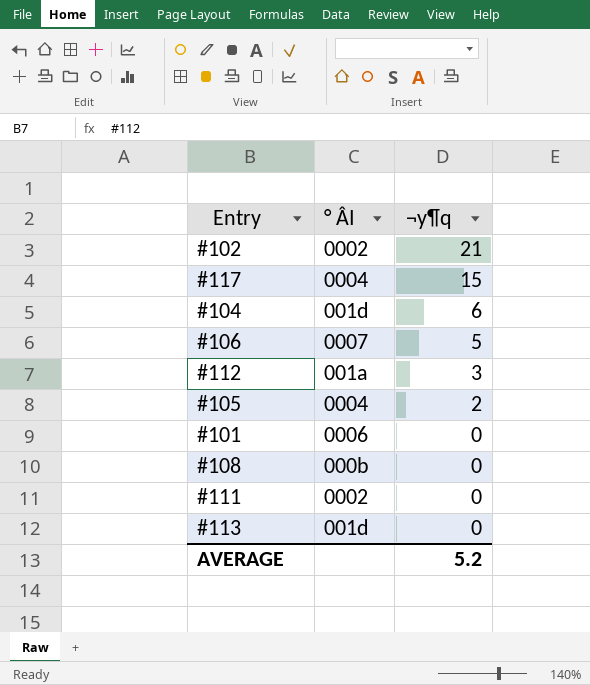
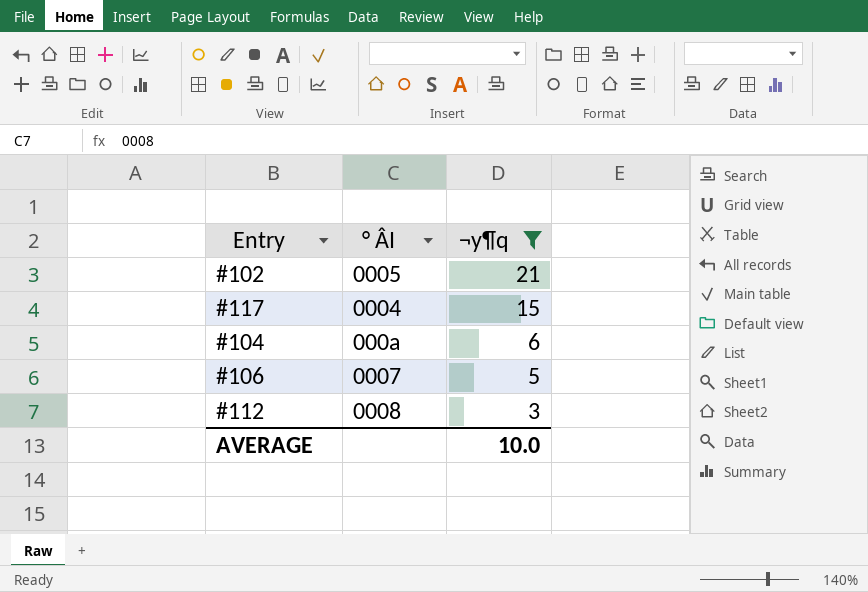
filter: none -> ¬y¶q >= 3
#102 | ° ÂI: 0002 -> 0005
#104 | ° ÂI: 001d -> 000a
#112 | ° ÂI: 001a -> 0008
AVERAGE | ¬y¶q: 5.2 -> 10.0

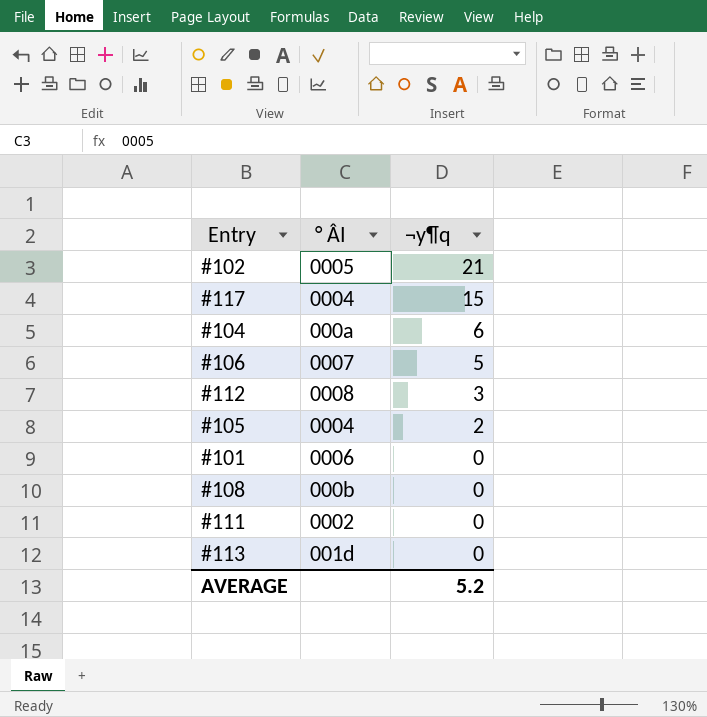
filter: ¬y¶q >= 3 -> none
AVERAGE | ¬y¶q: 10.0 -> 5.2

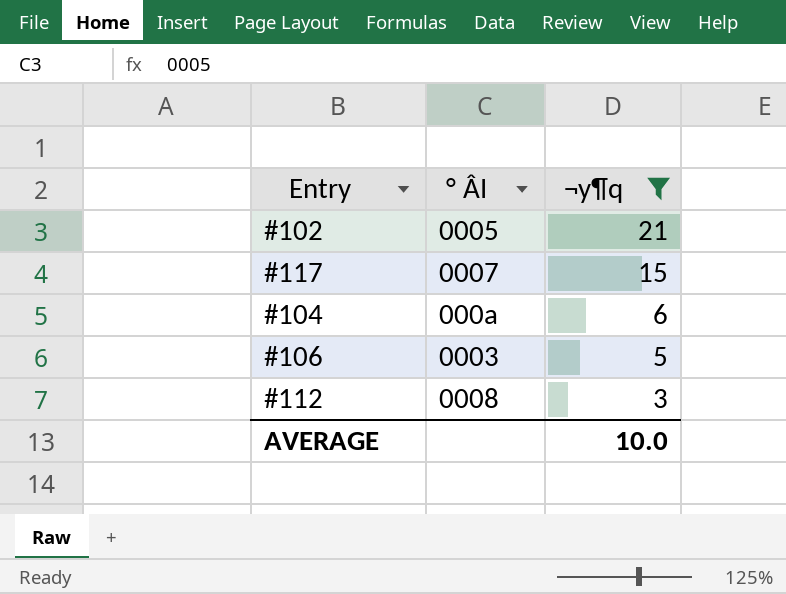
filter: none -> ¬y¶q >= 3
#117 | ° ÂI: 0004 -> 0007
#106 | ° ÂI: 0007 -> 0003
AVERAGE | ¬y¶q: 5.2 -> 10.0

